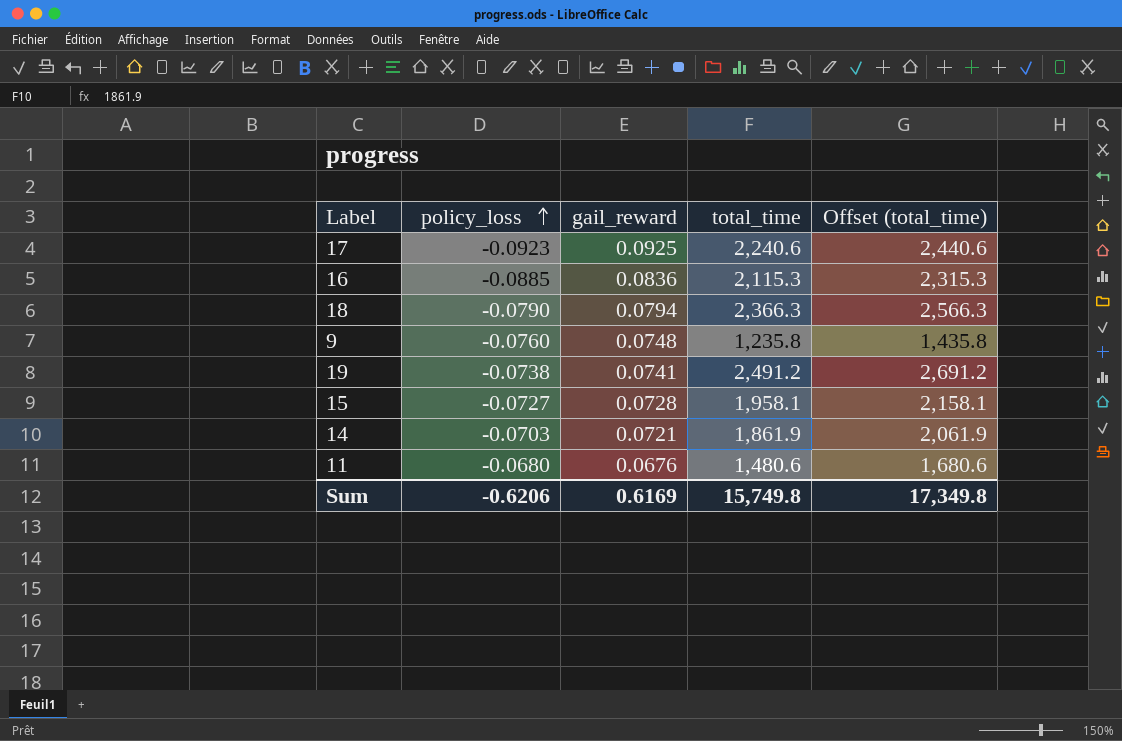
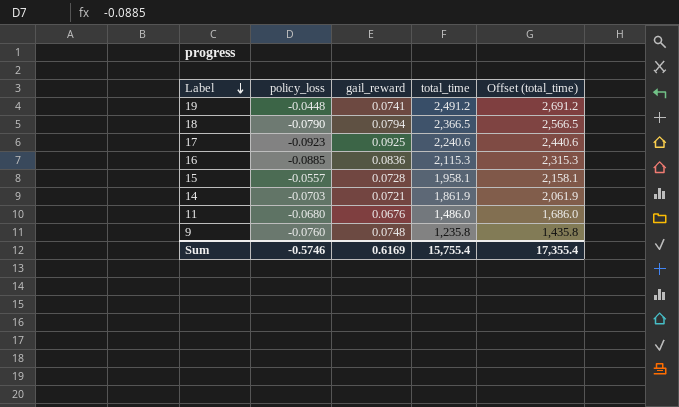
row order: policy_loss ascending -> Label descending
19 | policy_loss: -0.0738 -> -0.0448
18 | total_time: 2,366.3 -> 2,366.5
18 | Offset (total_time): 2,566.3 -> 2,566.5
15 | policy_loss: -0.0727 -> -0.0557
11 | total_time: 1,480.6 -> 1,486.0
11 | Offset (total_time): 1,680.6 -> 1,686.0
Sum | policy_loss: -0.6206 -> -0.5746
Sum | total_time: 15,749.8 -> 15,755.4
Sum | Offset (total_time): 17,349.8 -> 17,355.4

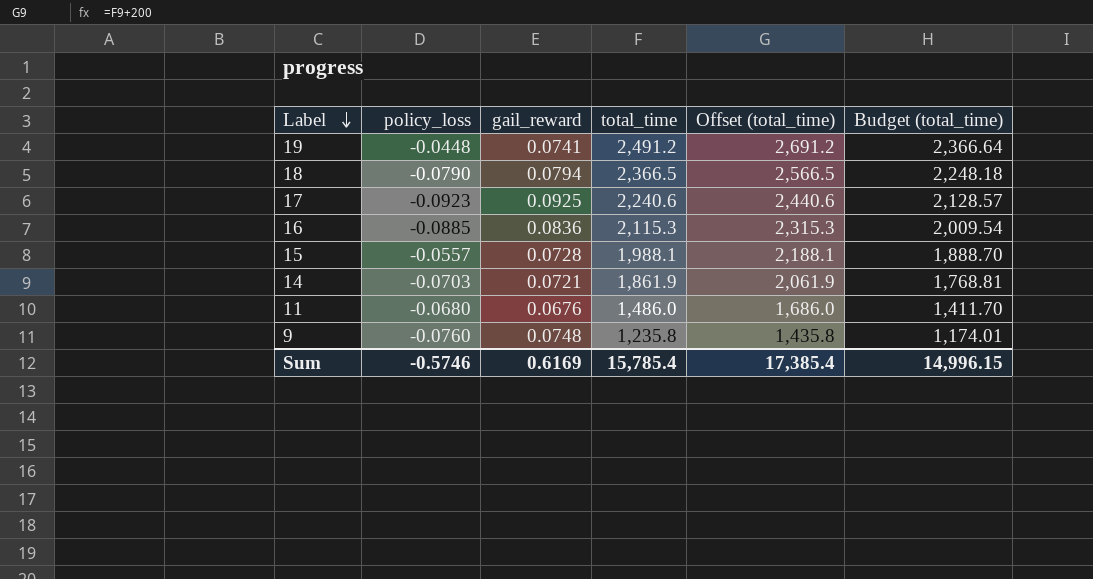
column Budget (total_time) | formula: none -> [total_time] * 0.95
15 | total_time: 1,958.1 -> 1,988.1
15 | Offset (total_time): 2,158.1 -> 2,188.1
Sum | total_time: 15,755.4 -> 15,785.4
Sum | Offset (total_time): 17,355.4 -> 17,385.4

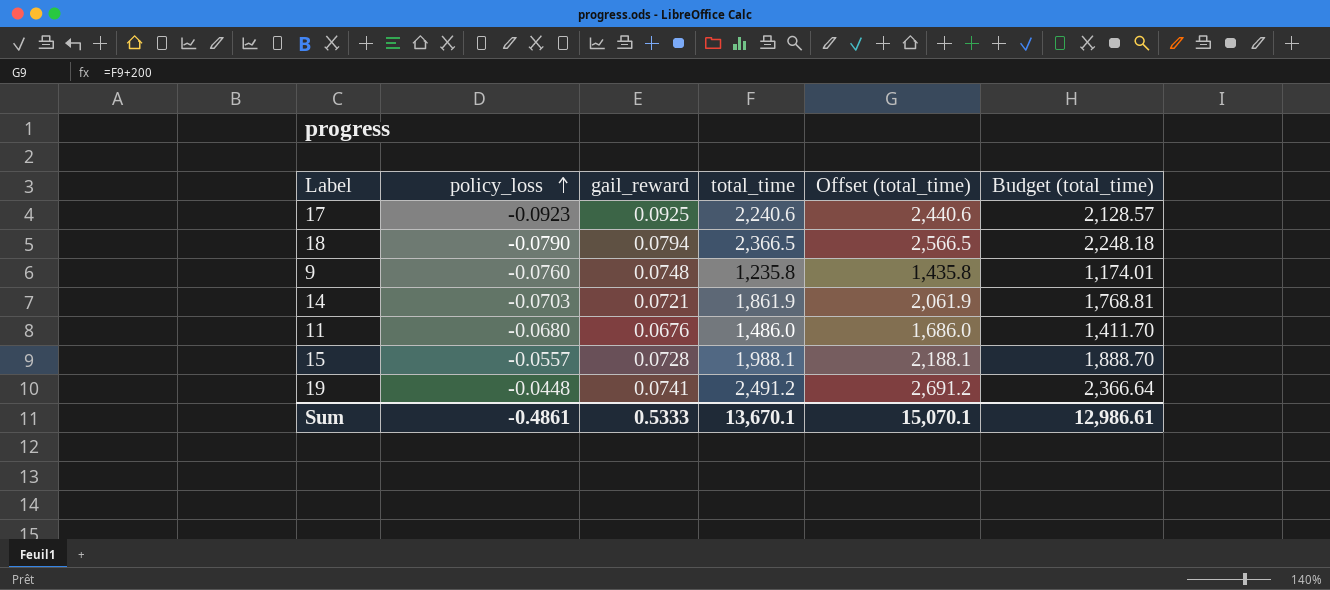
row order: Label descending -> policy_loss ascending
row 16: -0.0885 | 0.0836 | 2,115.3 | 2,315.3 | 2,009.54 -> none
Sum | policy_loss: -0.5746 -> -0.4861
Sum | gail_reward: 0.6169 -> 0.5333
Sum | total_time: 15,785.4 -> 13,670.1
Sum | Offset (total_time): 17,385.4 -> 15,070.1
Sum | Budget (total_time): 14,996.15 -> 12,986.61

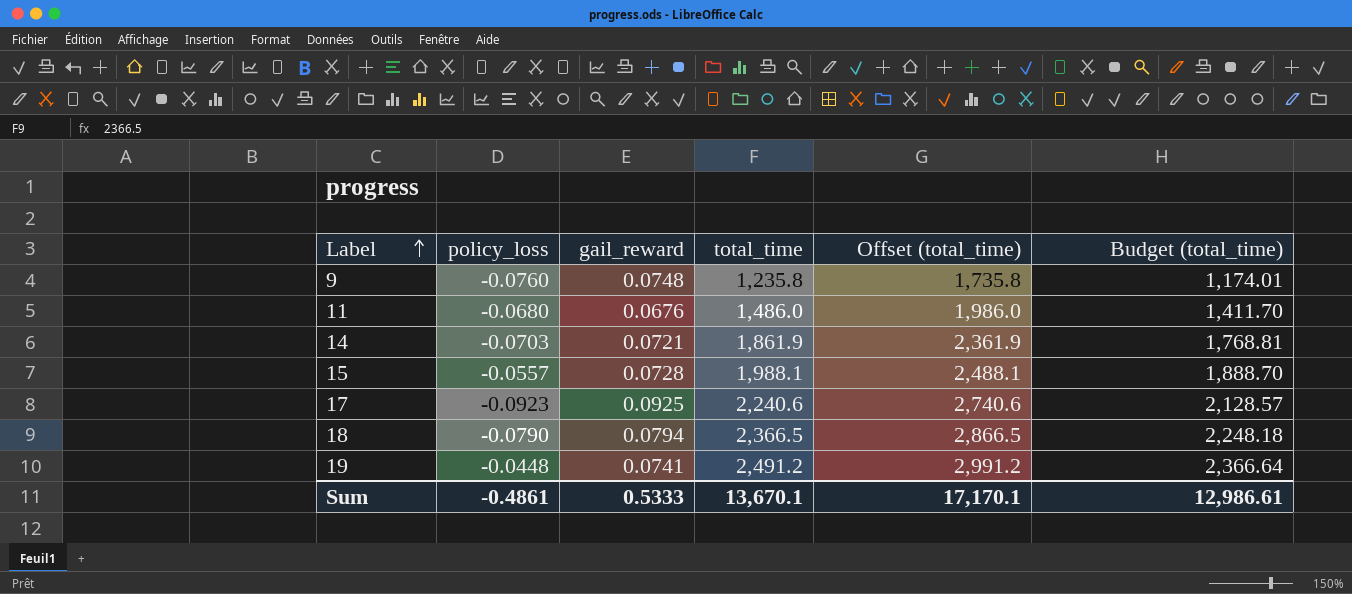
row order: policy_loss ascending -> Label ascending
column Offset (total_time) | formula: [total_time] + 200 -> [total_time] + 500
Sum | Offset (total_time): 15,070.1 -> 17,170.1

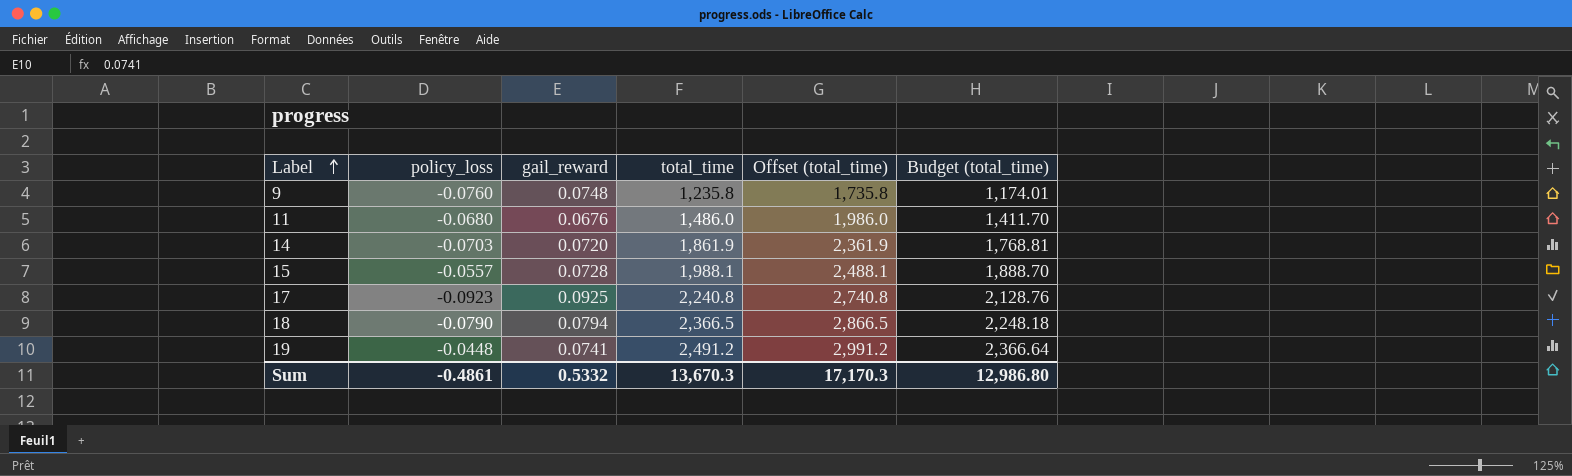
14 | gail_reward: 0.0721 -> 0.0720
17 | total_time: 2,240.6 -> 2,240.8
17 | Offset (total_time): 2,740.6 -> 2,740.8
17 | Budget (total_time): 2,128.57 -> 2,128.76
Sum | gail_reward: 0.5333 -> 0.5332
Sum | total_time: 13,670.1 -> 13,670.3
Sum | Offset (total_time): 17,170.1 -> 17,170.3
Sum | Budget (total_time): 12,986.61 -> 12,986.80

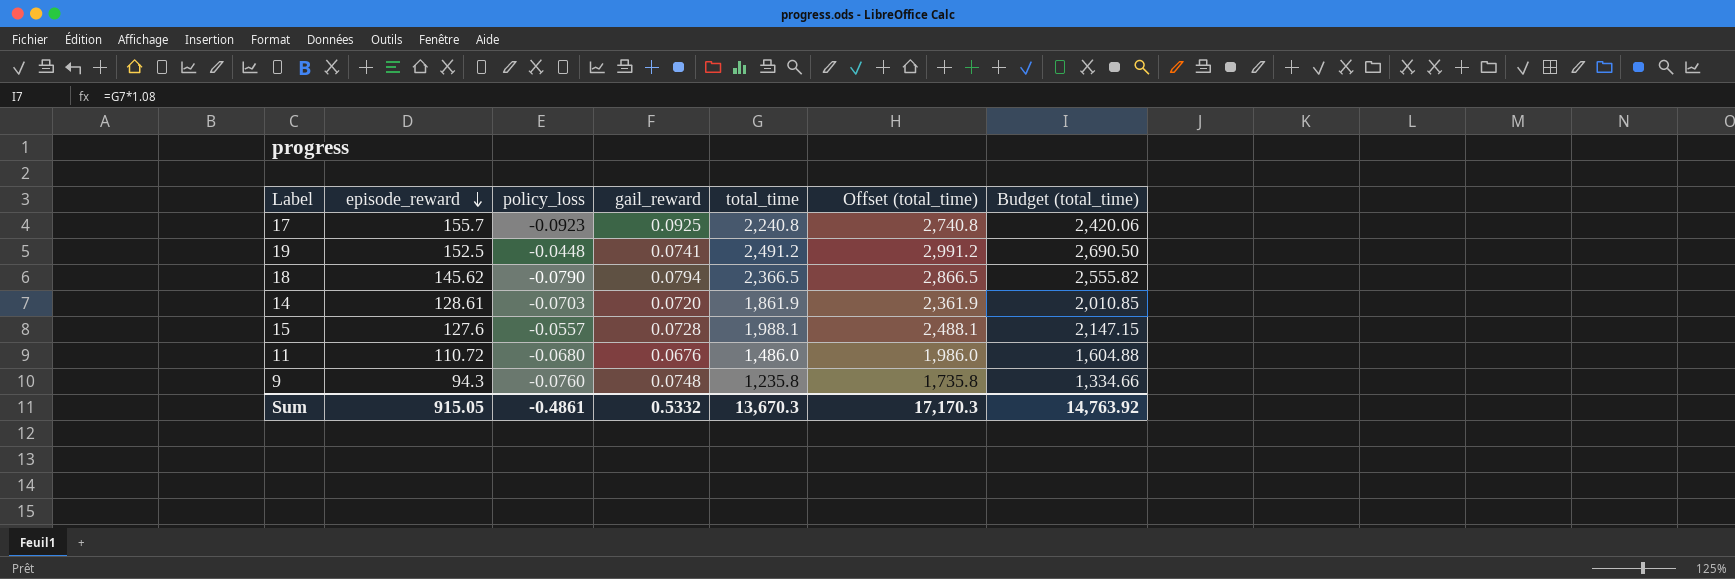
row order: Label ascending -> episode_reward descending
column episode_reward | position: none -> 2
column Budget (total_time) | formula: [total_time] * 0.95 -> [total_time] * 1.08
Sum | Budget (total_time): 12,986.80 -> 14,763.92

